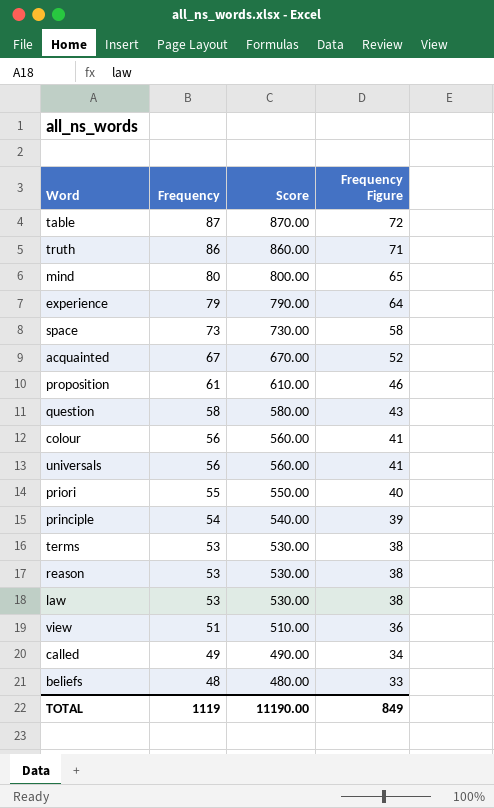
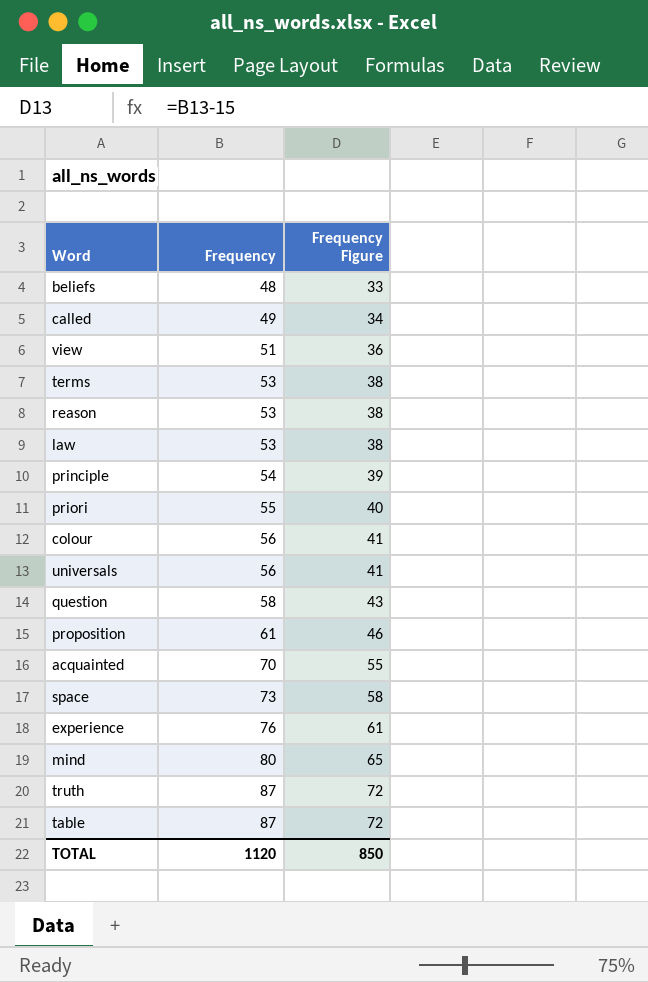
row order: Frequency descending -> Frequency ascending
column Score | formula: [Frequency] * 10 -> none
acquainted | Frequency: 67 -> 70
acquainted | Frequency Figure: 52 -> 55
experience | Frequency: 79 -> 76
experience | Frequency Figure: 64 -> 61
truth | Frequency: 86 -> 87
truth | Frequency Figure: 71 -> 72
TOTAL | Frequency: 1119 -> 1120
TOTAL | Frequency Figure: 849 -> 850

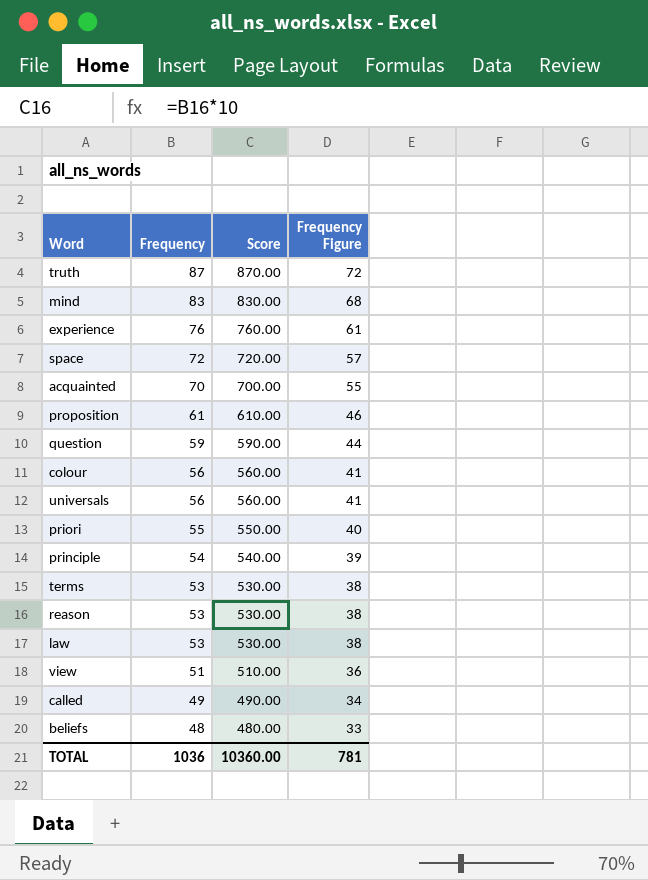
row order: Frequency ascending -> Frequency descending
column Score | formula: none -> [Frequency] * 10
row table: 87 | 72 -> none
mind | Frequency: 80 -> 83
mind | Frequency Figure: 65 -> 68
space | Frequency: 73 -> 72
space | Frequency Figure: 58 -> 57
question | Frequency: 58 -> 59
question | Frequency Figure: 43 -> 44
TOTAL | Frequency: 1120 -> 1036
TOTAL | Frequency Figure: 850 -> 781

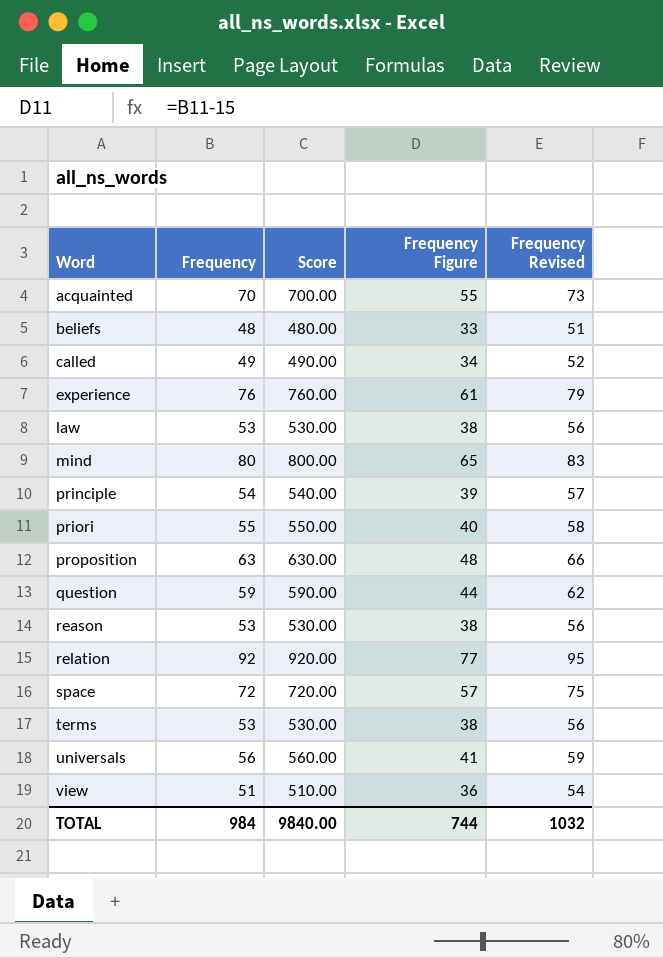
row order: Frequency descending -> Word ascending
column Frequency Revised | formula: none -> [Frequency] + 3
row truth: 87 | 870.00 | 72 -> none
row colour: 56 | 560.00 | 41 -> none
mind | Frequency: 83 -> 80
mind | Score: 830.00 -> 800.00
mind | Frequency Figure: 68 -> 65
proposition | Frequency: 61 -> 63
proposition | Score: 610.00 -> 630.00
proposition | Frequency Figure: 46 -> 48
row relation: none -> 92 | 920.00 | 77 | 95
TOTAL | Frequency: 1036 -> 984
TOTAL | Score: 10360.00 -> 9840.00
TOTAL | Frequency Figure: 781 -> 744

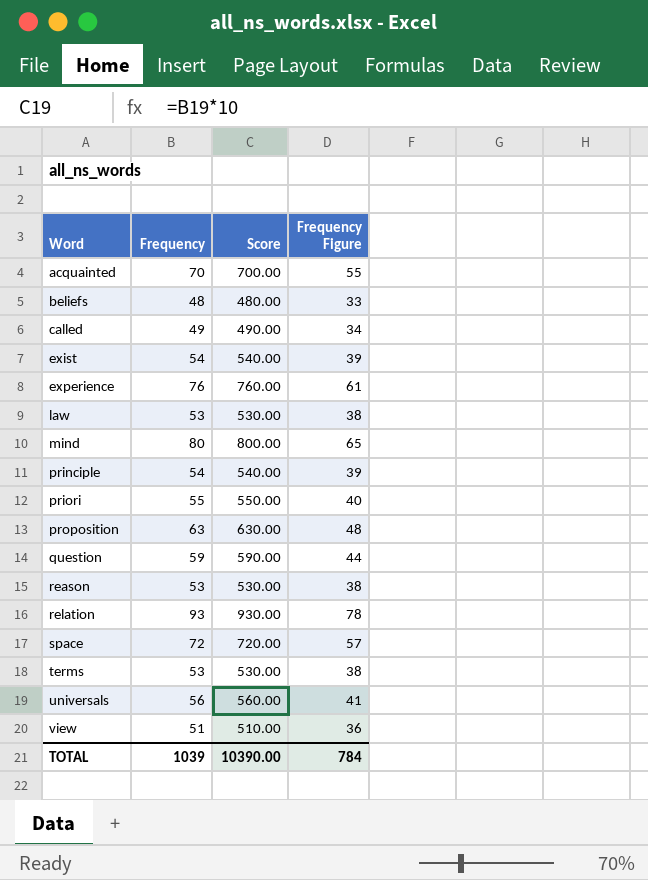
column Frequency Revised | formula: [Frequency] + 3 -> none
row exist: none -> 54 | 540.00 | 39
relation | Frequency: 92 -> 93
relation | Score: 920.00 -> 930.00
relation | Frequency Figure: 77 -> 78
TOTAL | Frequency: 984 -> 1039
TOTAL | Score: 9840.00 -> 10390.00
TOTAL | Frequency Figure: 744 -> 784

